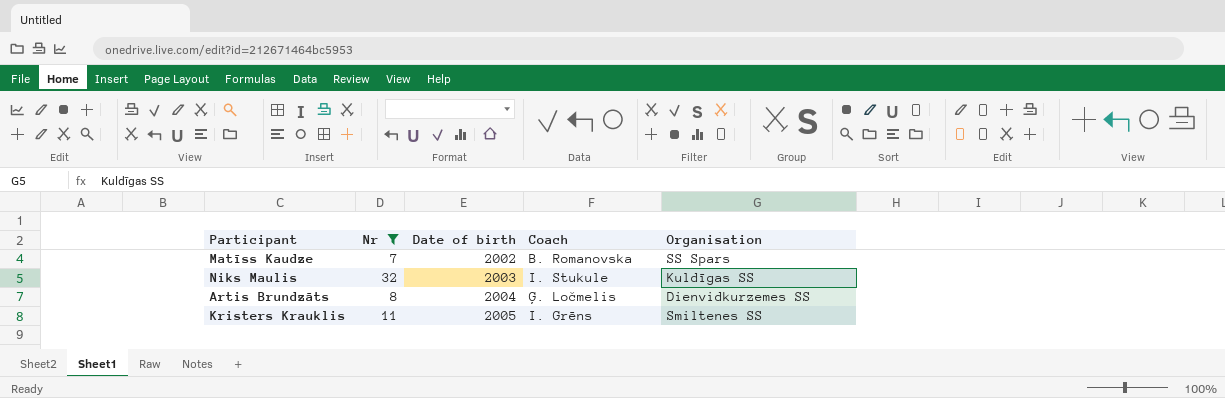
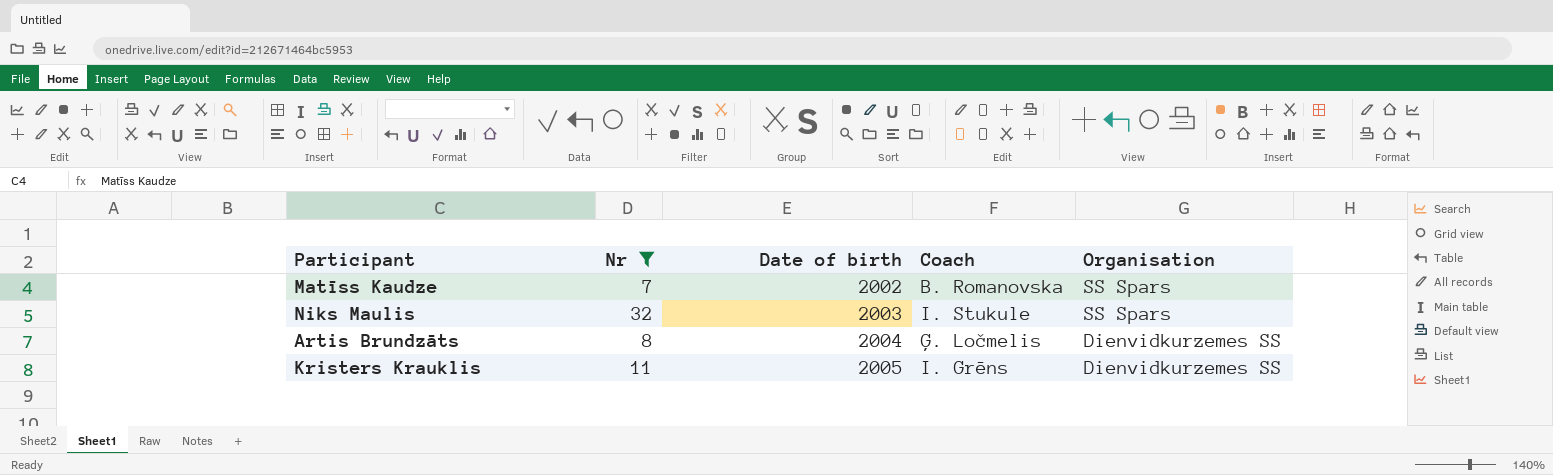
Niks Maulis | Organisation: Kuldīgas SS -> SS Spars
Kristers Krauklis | Organisation: Smiltenes SS -> Dienvidkurzemes SS

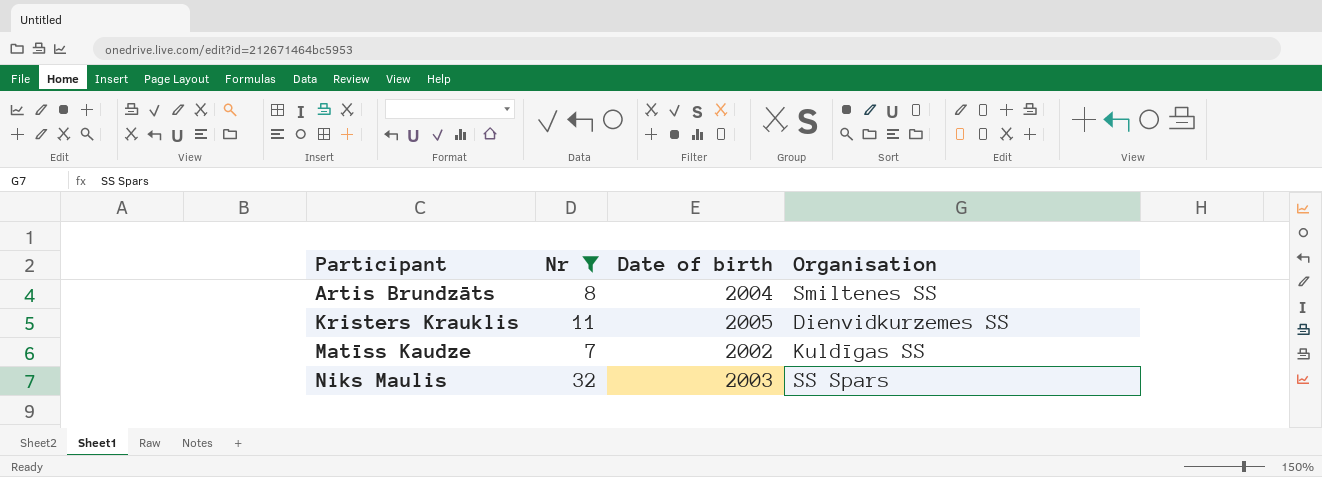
row order: Date of birth ascending -> Participant ascending
column Coach | position: 4 -> none
Artis Brundzāts | Organisation: Dienvidkurzemes SS -> Smiltenes SS
Matīss Kaudze | Organisation: SS Spars -> Kuldīgas SS

